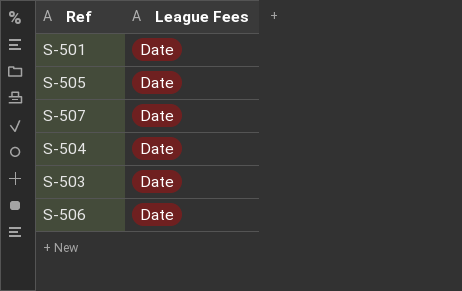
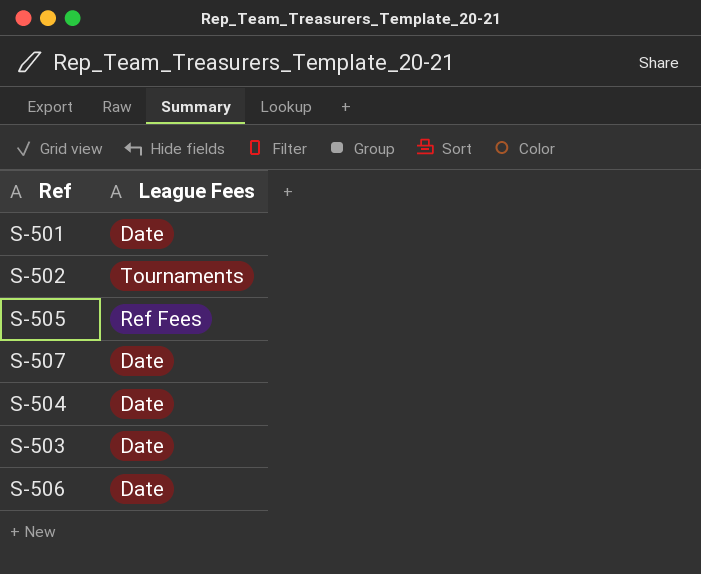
row S-502: none -> Tournaments
S-505 | League Fees: Date -> Ref Fees

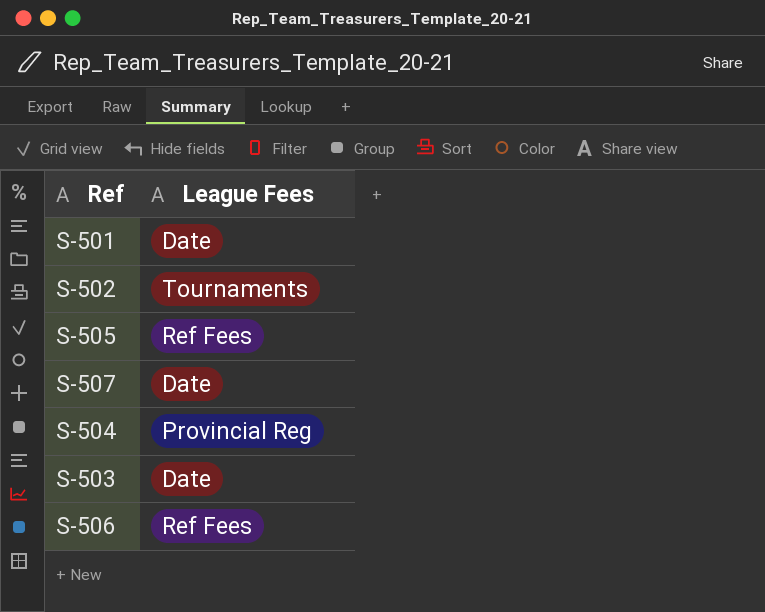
S-504 | League Fees: Date -> Provincial Reg
S-506 | League Fees: Date -> Ref Fees

